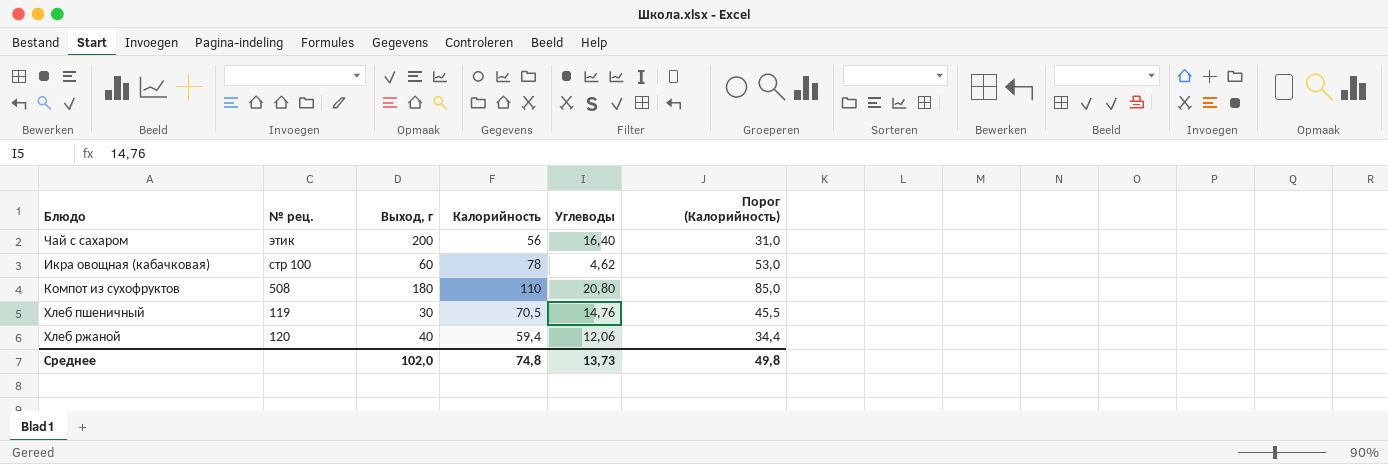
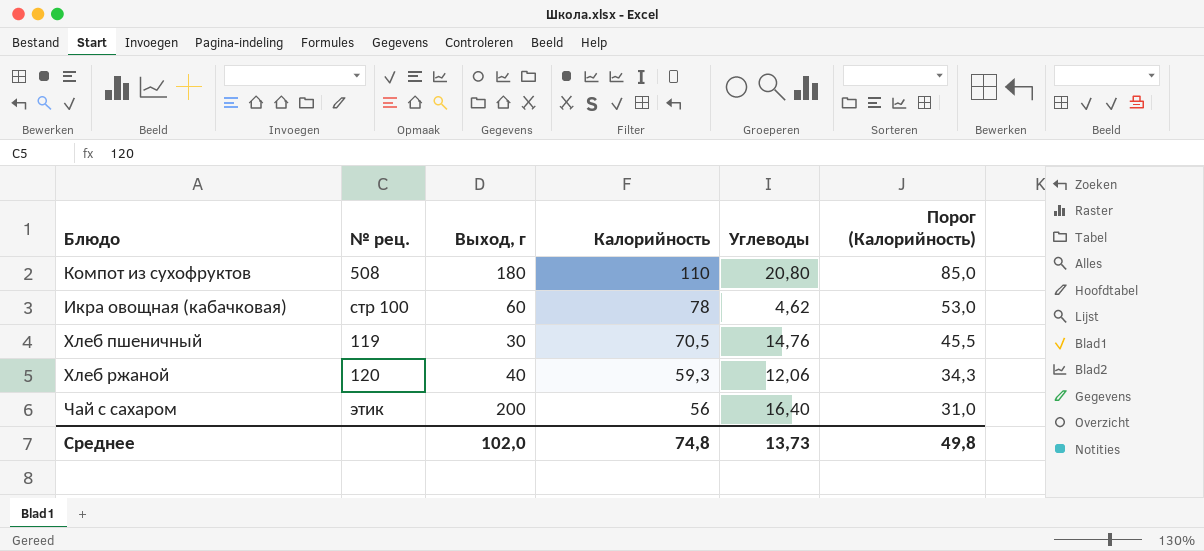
row order: none -> Калорийность descending
Хлеб ржаной | Калорийность: 59,4 -> 59,3
Хлеб ржаной | Порог (Калорийность): 34,4 -> 34,3

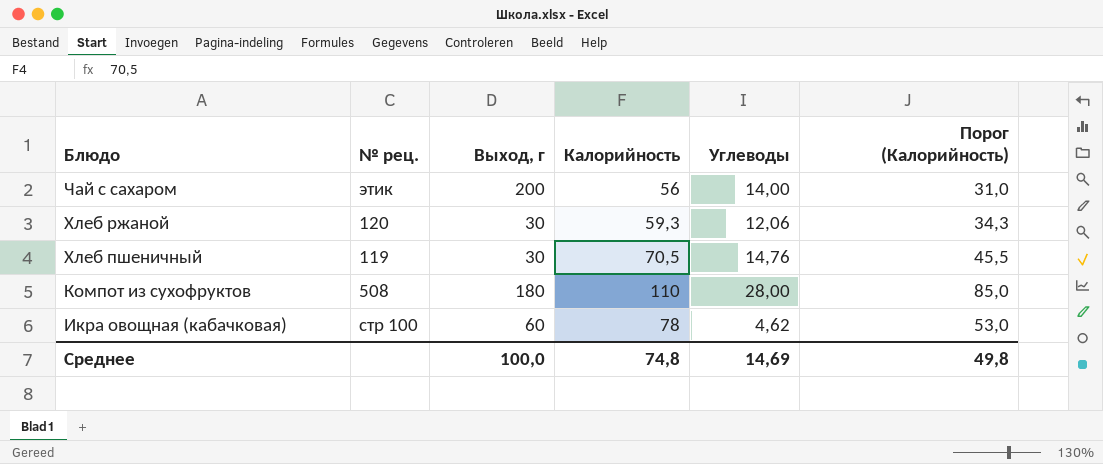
row order: Калорийность descending -> Блюдо descending
Чай с сахаром | Углеводы: 16,40 -> 14,00
Хлеб ржаной | Выход, г: 40 -> 30
Компот из сухофруктов | Углеводы: 20,80 -> 28,00
Среднее | Выход, г: 102,0 -> 100,0
Среднее | Углеводы: 13,73 -> 14,69

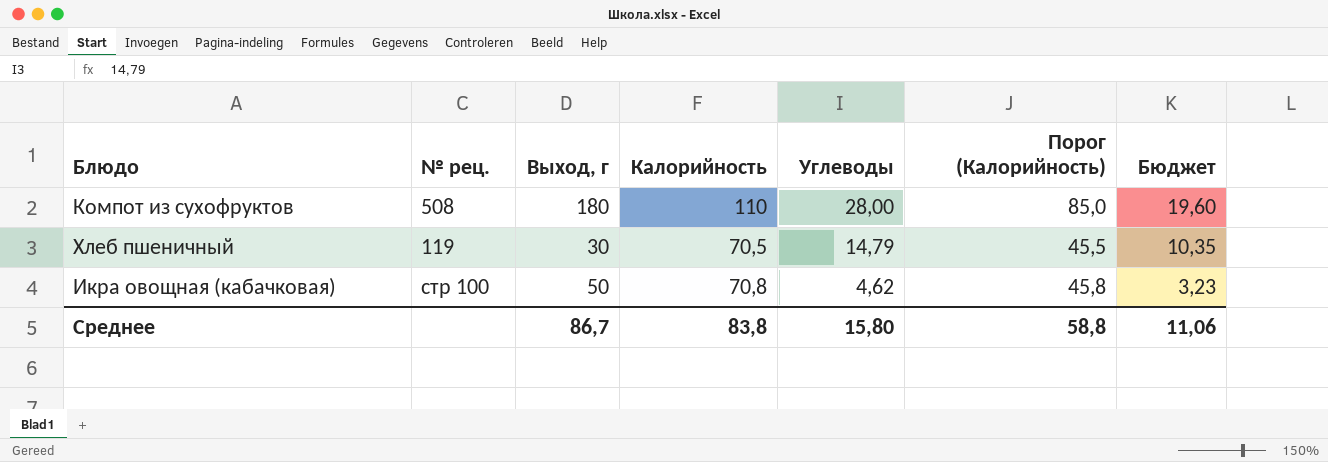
row order: Блюдо descending -> Углеводы descending
column Бюджет | formula: none -> [Углеводы] * 0,7
row Чай с сахаром: этик | 200 | 56 | 14,00 | 31,0 -> none
row Хлеб ржаной: 120 | 30 | 59,3 | 12,06 | 34,3 -> none
Хлеб пшеничный | Углеводы: 14,76 -> 14,79
Икра овощная (кабачковая) | Выход, г: 60 -> 50
Икра овощная (кабачковая) | Калорийность: 78 -> 70,8
Икра овощная (кабачковая) | Порог (Калорийность): 53,0 -> 45,8
Среднее | Выход, г: 100,0 -> 86,7
Среднее | Калорийность: 74,8 -> 83,8
Среднее | Углеводы: 14,69 -> 15,80
Среднее | Порог (Калорийность): 49,8 -> 58,8

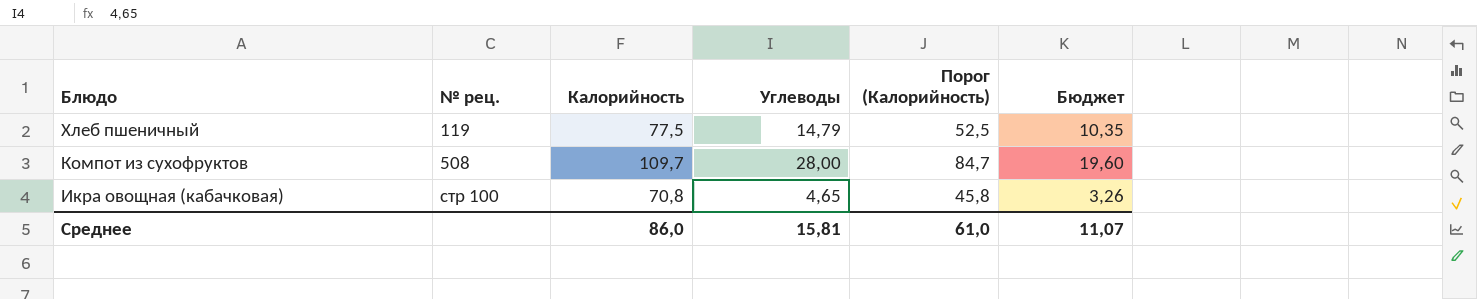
row order: Углеводы descending -> Блюдо descending
column Выход, г | position: 3 -> none
Хлеб пшеничный | Калорийность: 70,5 -> 77,5
Хлеб пшеничный | Порог (Калорийность): 45,5 -> 52,5
Компот из сухофруктов | Калорийность: 110 -> 109,7
Компот из сухофруктов | Порог (Калорийность): 85,0 -> 84,7
Икра овощная (кабачковая) | Углеводы: 4,62 -> 4,65
Икра овощная (кабачковая) | Бюджет: 3,23 -> 3,26
Среднее | Калорийность: 83,8 -> 86,0
Среднее | Углеводы: 15,80 -> 15,81
Среднее | Порог (Калорийность): 58,8 -> 61,0
Среднее | Бюджет: 11,06 -> 11,07

